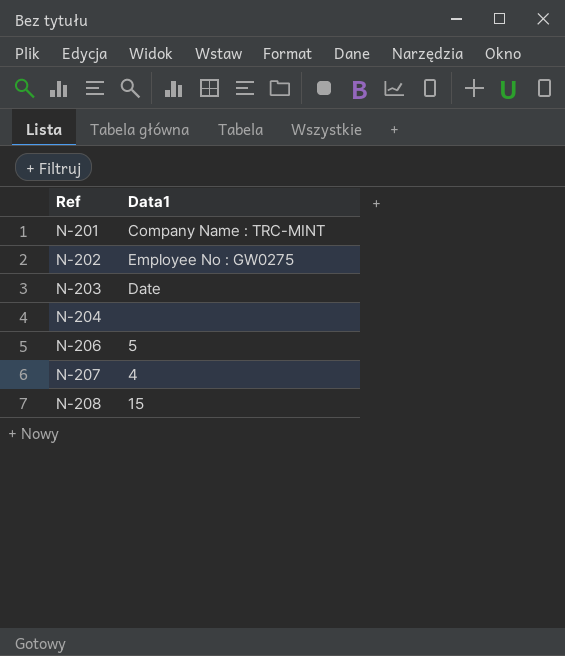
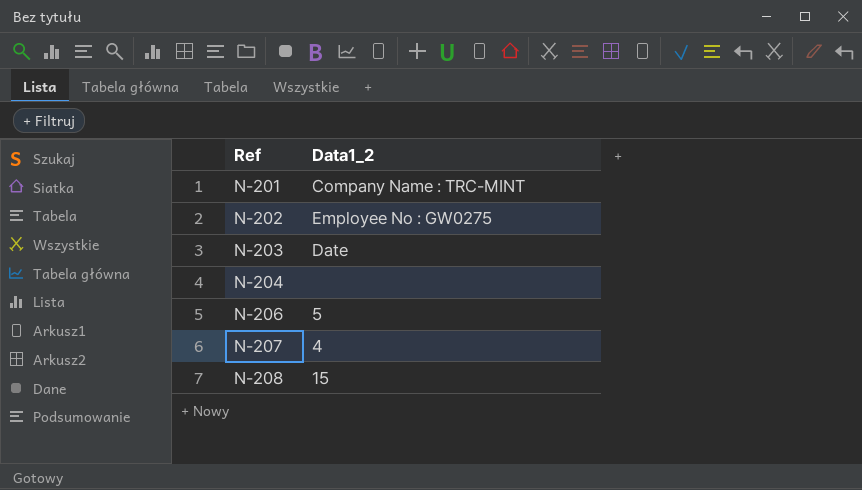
column name: Data1 -> Data1_2

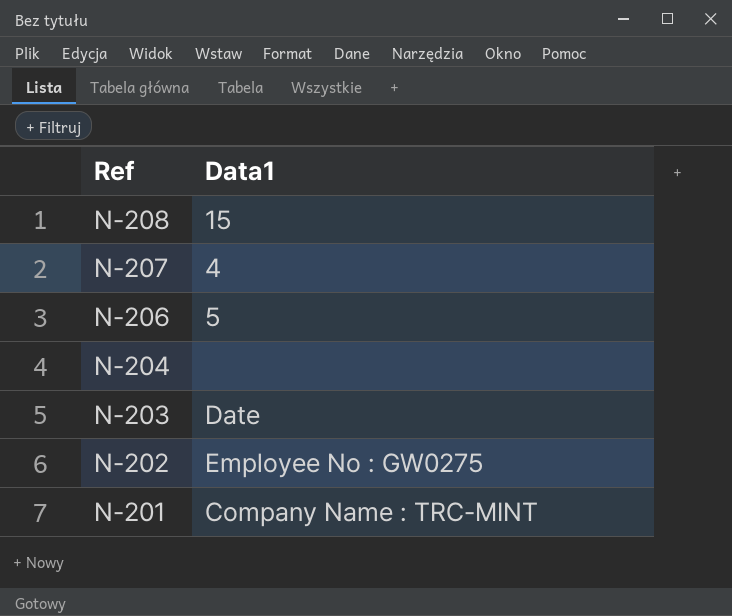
row order: Ref ascending -> Ref descending
column name: Data1_2 -> Data1

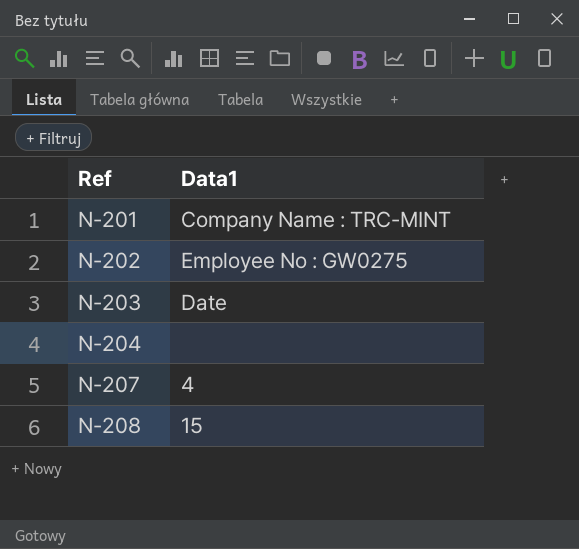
row order: Ref descending -> Ref ascending
row N-206: 5 -> none

